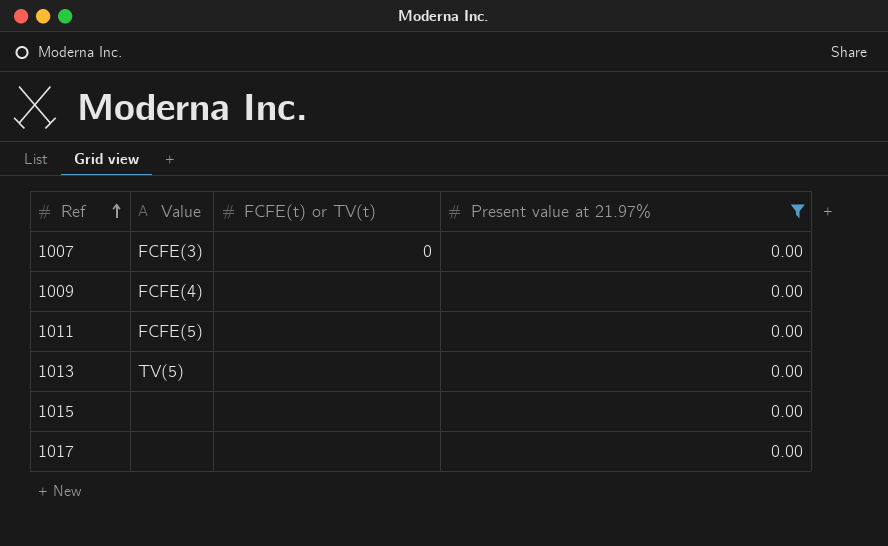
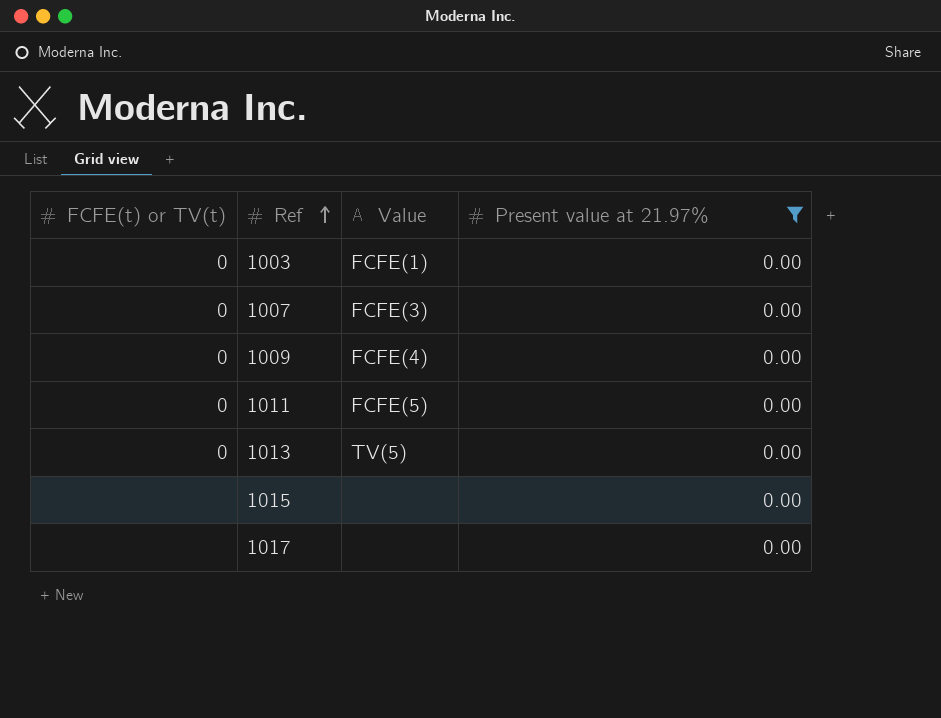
column FCFE(t) or TV(t) | position: 3 -> 1
row 1003: none -> 0 | FCFE(1) | 0.00
1009 | FCFE(t) or TV(t): none -> 0
1011 | FCFE(t) or TV(t): none -> 0
1013 | FCFE(t) or TV(t): none -> 0

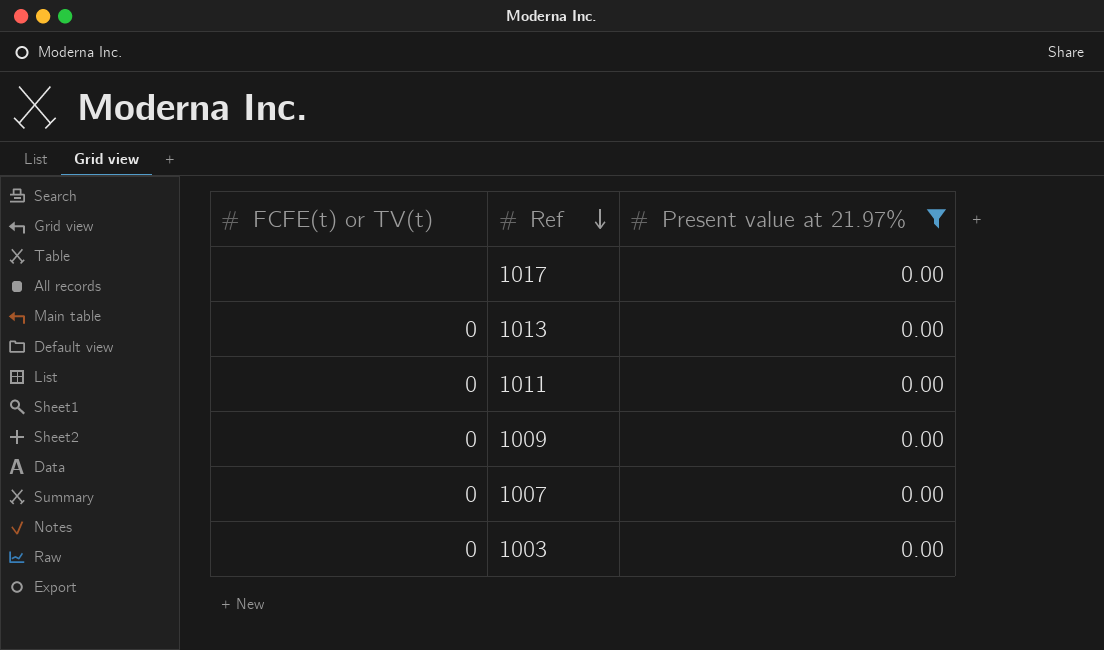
row order: Ref ascending -> Ref descending
column Value | position: 3 -> none
row 1015: none | none | 0.00 -> none

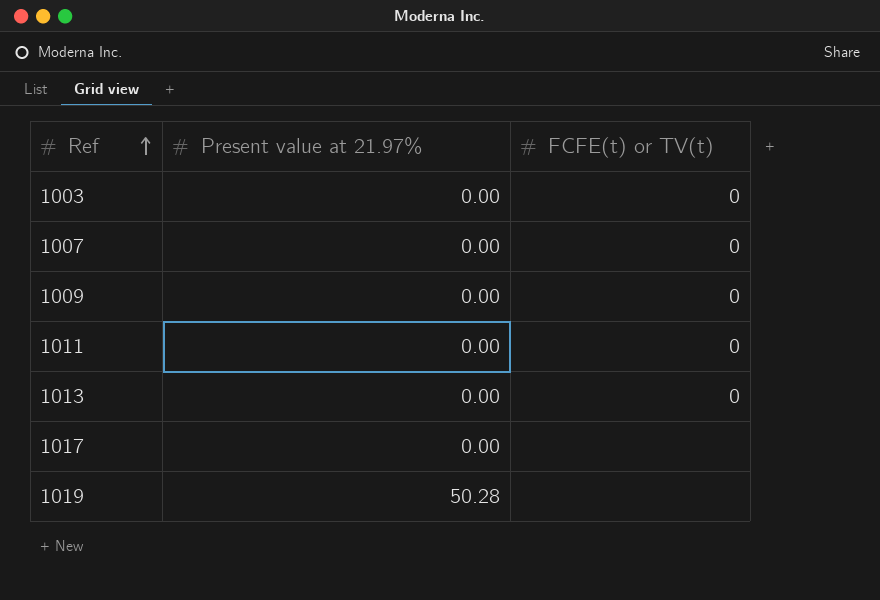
filter: Present value at 21.97% = 0.00 -> none
row order: Ref descending -> Ref ascending
column FCFE(t) or TV(t) | position: 1 -> 3

